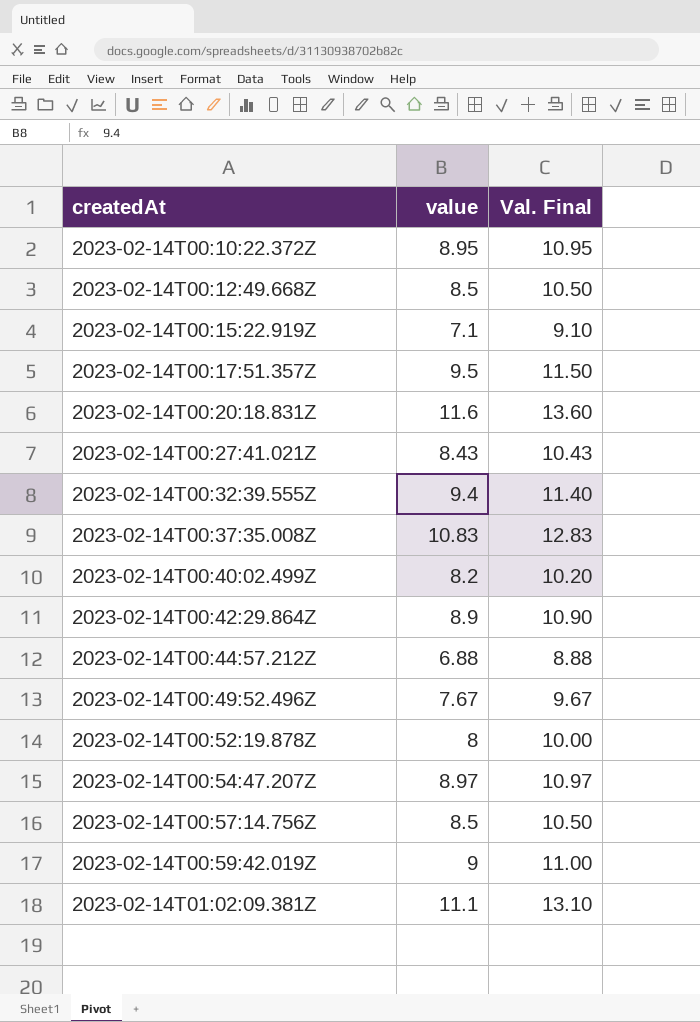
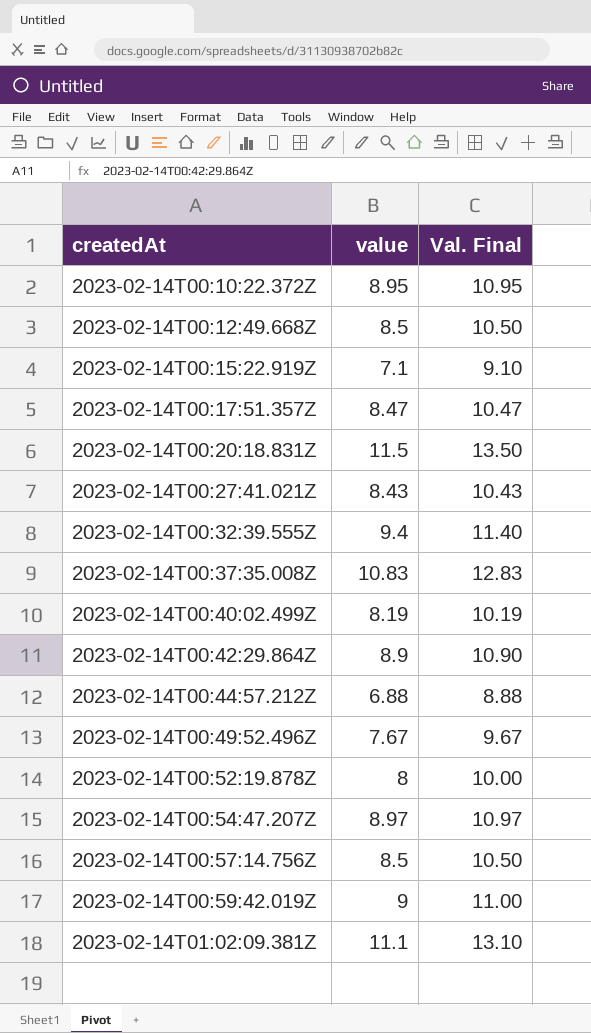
2023-02-14T00:17:51.357Z | value: 9.5 -> 8.47
2023-02-14T00:17:51.357Z | Val. Final: 11.50 -> 10.47
2023-02-14T00:20:18.831Z | value: 11.6 -> 11.5
2023-02-14T00:20:18.831Z | Val. Final: 13.60 -> 13.50
2023-02-14T00:40:02.499Z | value: 8.2 -> 8.19
2023-02-14T00:40:02.499Z | Val. Final: 10.20 -> 10.19

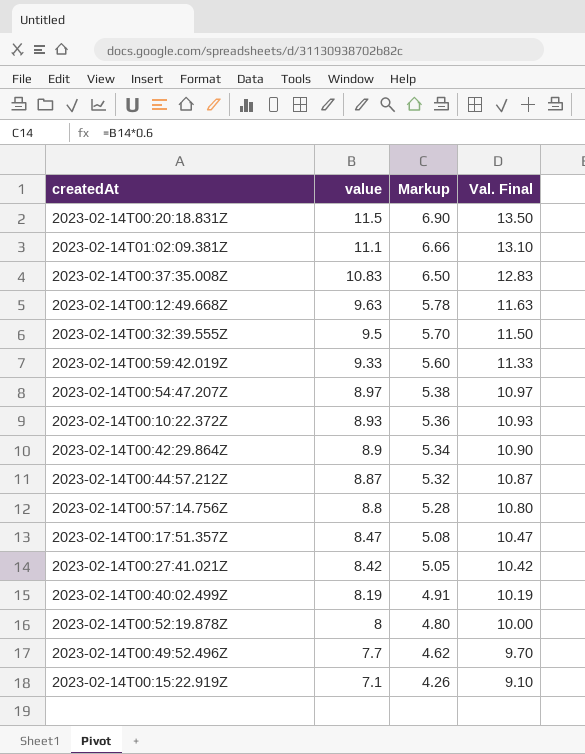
row order: createdAt ascending -> value descending
column Markup | formula: none -> [value] * 0.6
2023-02-14T00:12:49.668Z | value: 8.5 -> 9.63
2023-02-14T00:12:49.668Z | Val. Final: 10.50 -> 11.63
2023-02-14T00:32:39.555Z | value: 9.4 -> 9.5
2023-02-14T00:32:39.555Z | Val. Final: 11.40 -> 11.50
2023-02-14T00:59:42.019Z | value: 9 -> 9.33
2023-02-14T00:59:42.019Z | Val. Final: 11.00 -> 11.33
2023-02-14T00:10:22.372Z | value: 8.95 -> 8.93
2023-02-14T00:10:22.372Z | Val. Final: 10.95 -> 10.93
2023-02-14T00:44:57.212Z | value: 6.88 -> 8.87
2023-02-14T00:44:57.212Z | Val. Final: 8.88 -> 10.87
2023-02-14T00:57:14.756Z | value: 8.5 -> 8.8
2023-02-14T00:57:14.756Z | Val. Final: 10.50 -> 10.80
2023-02-14T00:27:41.021Z | value: 8.43 -> 8.42
2023-02-14T00:27:41.021Z | Val. Final: 10.43 -> 10.42
2023-02-14T00:49:52.496Z | value: 7.67 -> 7.7
2023-02-14T00:49:52.496Z | Val. Final: 9.67 -> 9.70

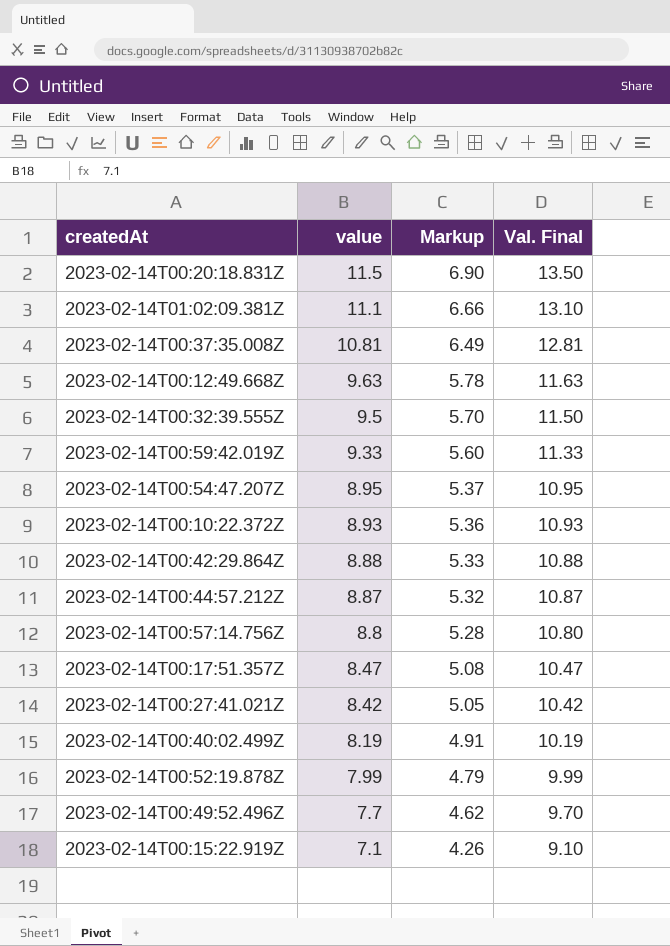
2023-02-14T00:37:35.008Z | value: 10.83 -> 10.81
2023-02-14T00:37:35.008Z | Markup: 6.50 -> 6.49
2023-02-14T00:37:35.008Z | Val. Final: 12.83 -> 12.81
2023-02-14T00:54:47.207Z | value: 8.97 -> 8.95
2023-02-14T00:54:47.207Z | Markup: 5.38 -> 5.37
2023-02-14T00:54:47.207Z | Val. Final: 10.97 -> 10.95
2023-02-14T00:42:29.864Z | value: 8.9 -> 8.88
2023-02-14T00:42:29.864Z | Markup: 5.34 -> 5.33
2023-02-14T00:42:29.864Z | Val. Final: 10.90 -> 10.88
2023-02-14T00:52:19.878Z | value: 8 -> 7.99
2023-02-14T00:52:19.878Z | Markup: 4.80 -> 4.79
2023-02-14T00:52:19.878Z | Val. Final: 10.00 -> 9.99

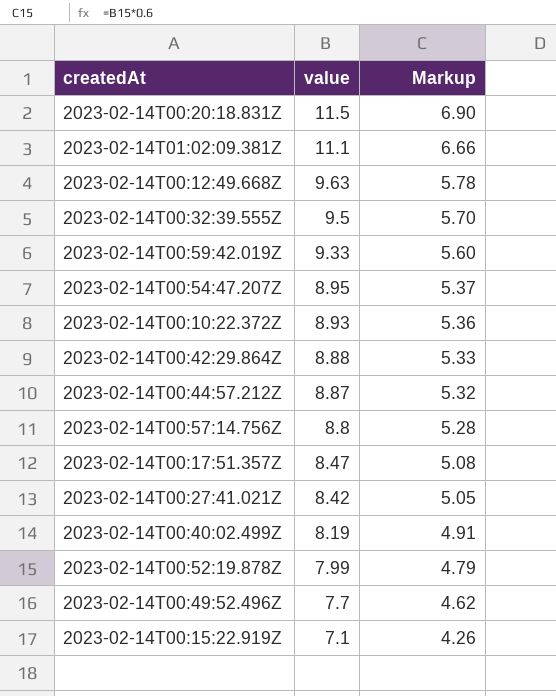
column Val. Final | formula: [value] + 2 -> none
row 2023-02-14T00:37:35.008Z: 10.81 | 6.49 | 12.81 -> none

